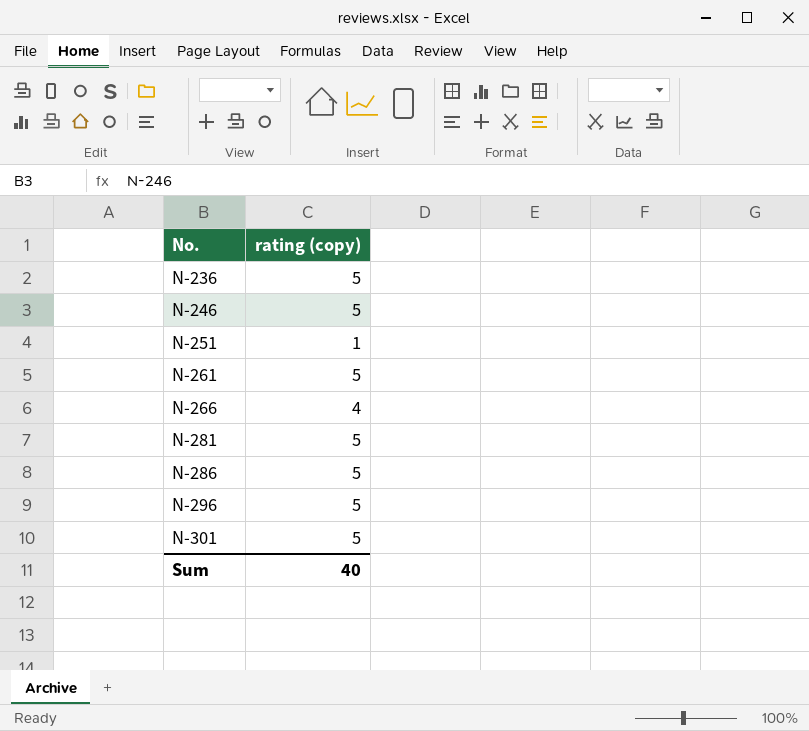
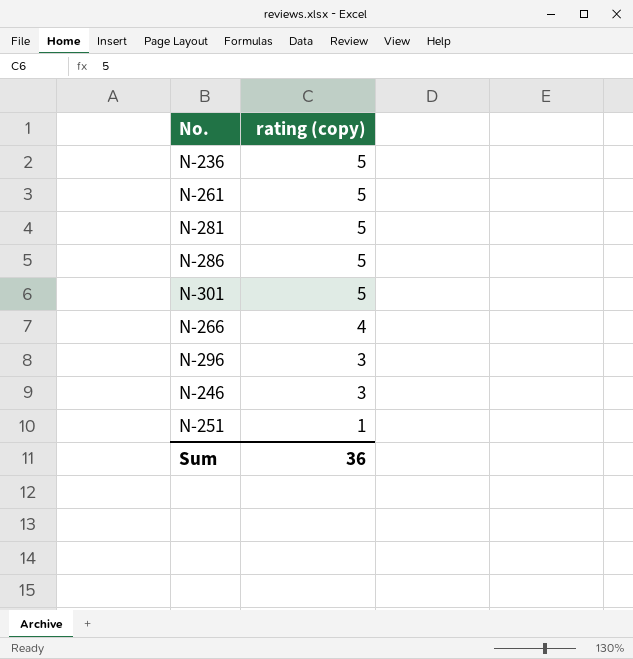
row order: No. ascending -> rating (copy) descending
N-296 | rating (copy): 5 -> 3
N-246 | rating (copy): 5 -> 3
Sum | rating (copy): 40 -> 36

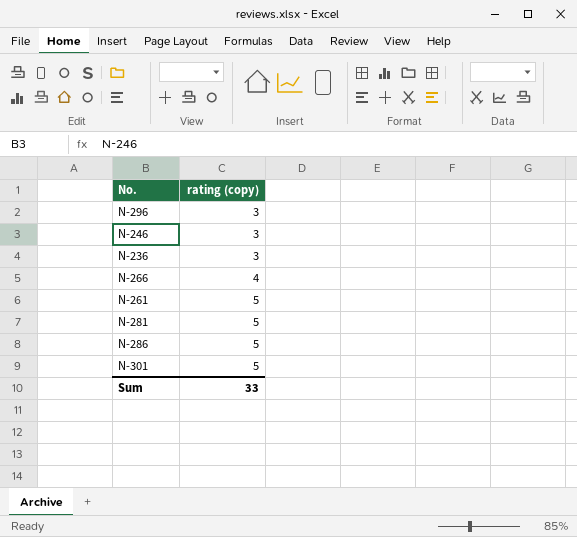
row order: rating (copy) descending -> rating (copy) ascending
row N-251: 1 -> none
N-236 | rating (copy): 5 -> 3
Sum | rating (copy): 36 -> 33

